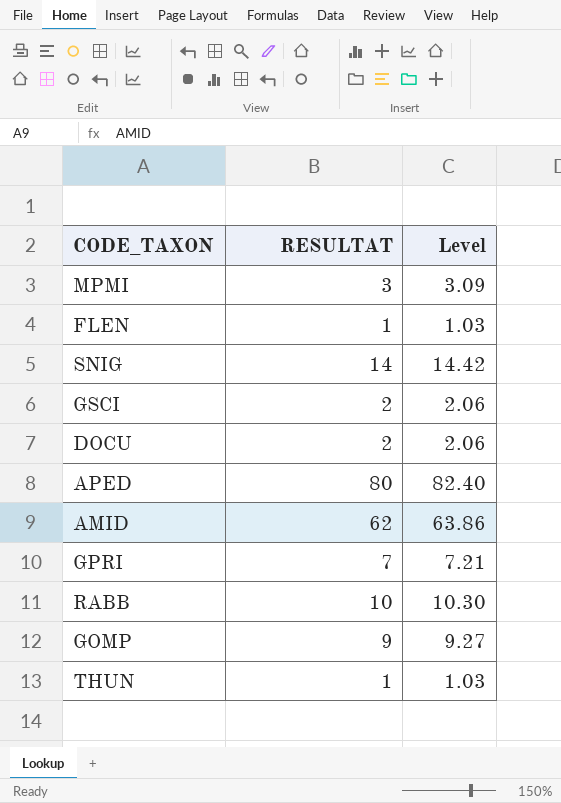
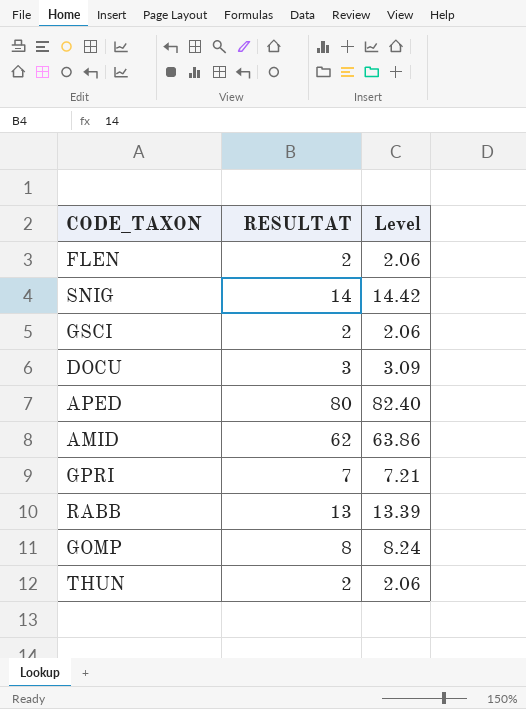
row MPMI: 3 | 3.09 -> none
FLEN | RESULTAT: 1 -> 2
FLEN | Level: 1.03 -> 2.06
DOCU | RESULTAT: 2 -> 3
DOCU | Level: 2.06 -> 3.09
RABB | RESULTAT: 10 -> 13
RABB | Level: 10.30 -> 13.39
GOMP | RESULTAT: 9 -> 8
GOMP | Level: 9.27 -> 8.24
THUN | RESULTAT: 1 -> 2
THUN | Level: 1.03 -> 2.06

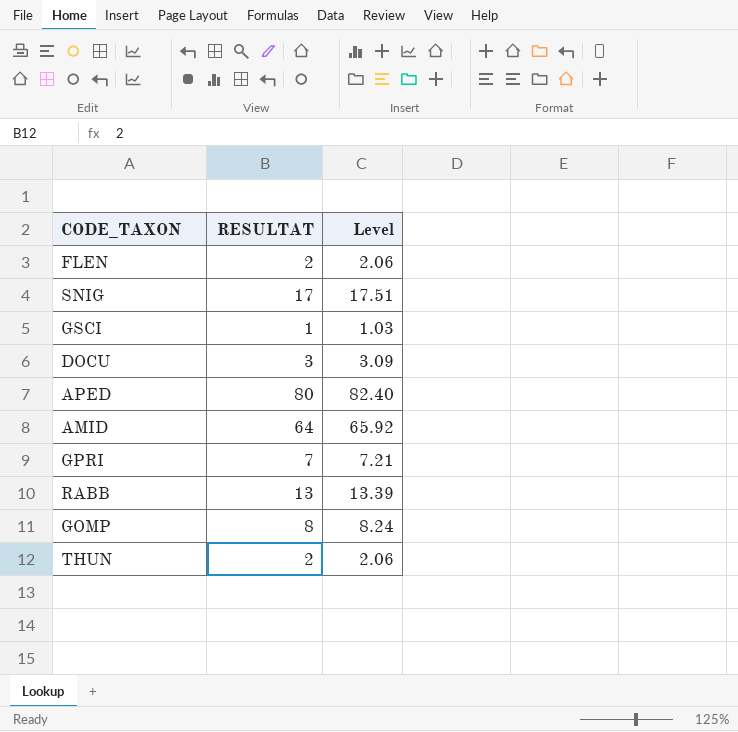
SNIG | RESULTAT: 14 -> 17
SNIG | Level: 14.42 -> 17.51
GSCI | RESULTAT: 2 -> 1
GSCI | Level: 2.06 -> 1.03
AMID | RESULTAT: 62 -> 64
AMID | Level: 63.86 -> 65.92

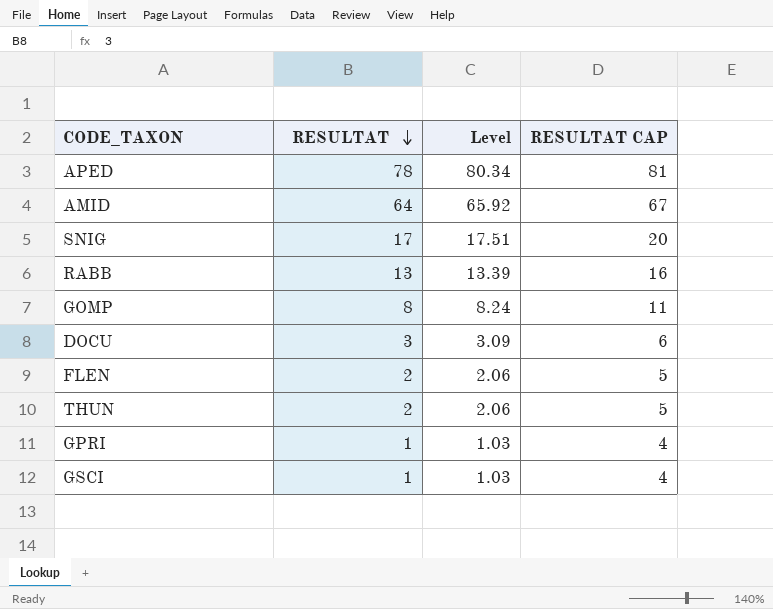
row order: none -> RESULTAT descending
column RESULTAT CAP | formula: none -> [RESULTAT] + 3
APED | RESULTAT: 80 -> 78
APED | Level: 82.40 -> 80.34
GPRI | RESULTAT: 7 -> 1
GPRI | Level: 7.21 -> 1.03

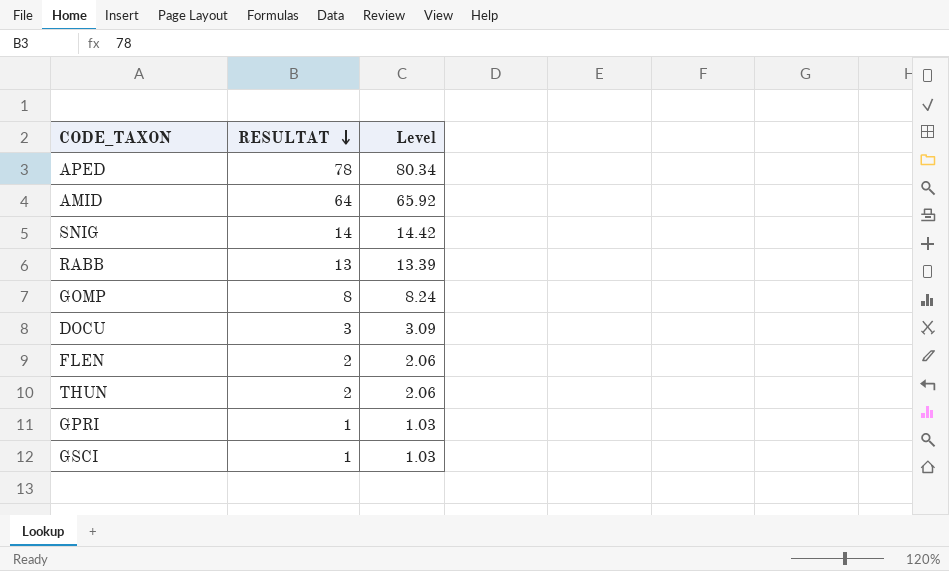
column RESULTAT CAP | formula: [RESULTAT] + 3 -> none
SNIG | RESULTAT: 17 -> 14
SNIG | Level: 17.51 -> 14.42

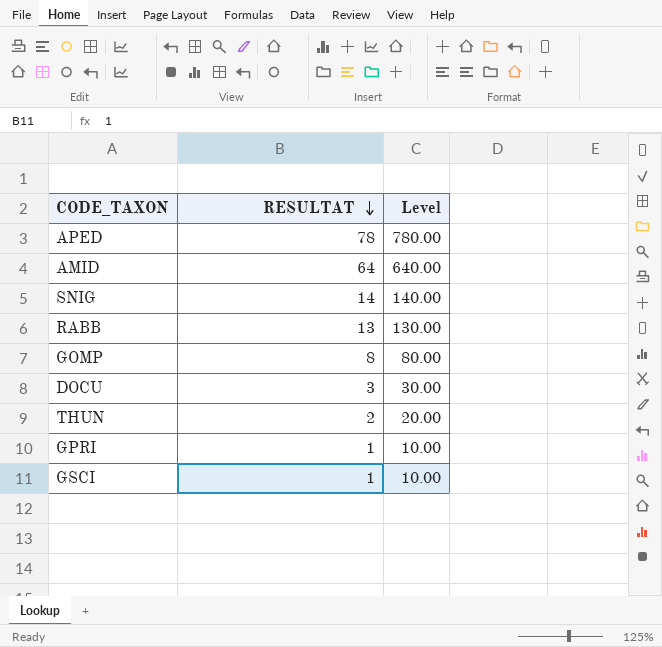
column Level | formula: [RESULTAT] * 1.03 -> [RESULTAT] * 10
row FLEN: 2 | 2.06 -> none

